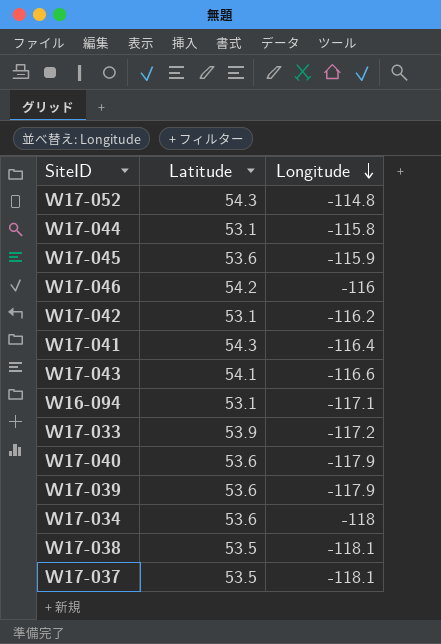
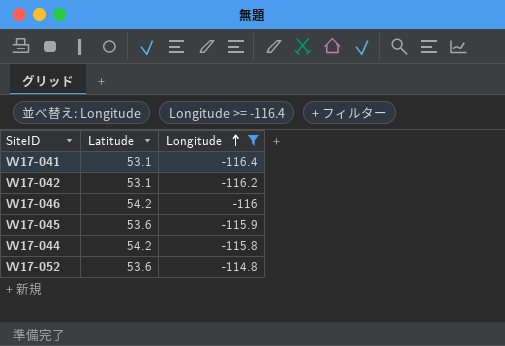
filter: none -> Longitude >= -116.4
row order: Longitude descending -> Longitude ascending
W17-041 | Latitude: 54.3 -> 53.1
W17-044 | Latitude: 53.1 -> 54.2
W17-052 | Latitude: 54.3 -> 53.6

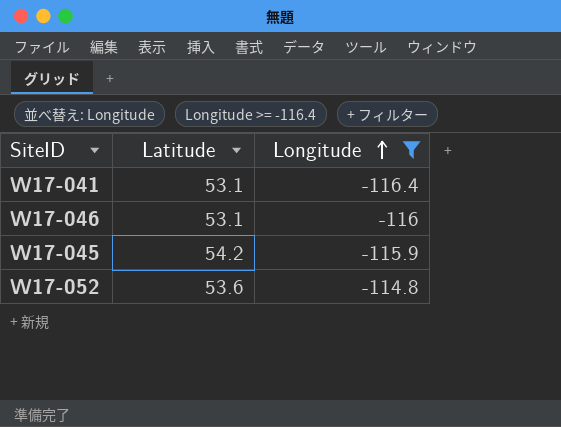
row W17-042: 53.1 | -116.2 -> none
row W17-044: 54.2 | -115.8 -> none
W17-046 | Latitude: 54.2 -> 53.1
W17-045 | Latitude: 53.6 -> 54.2

